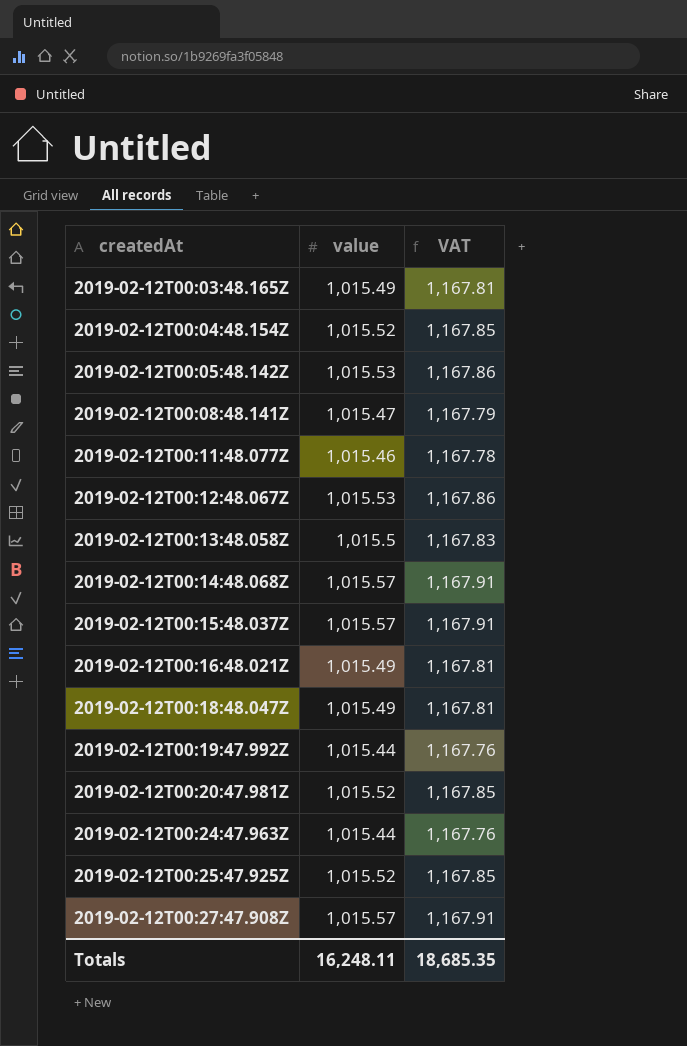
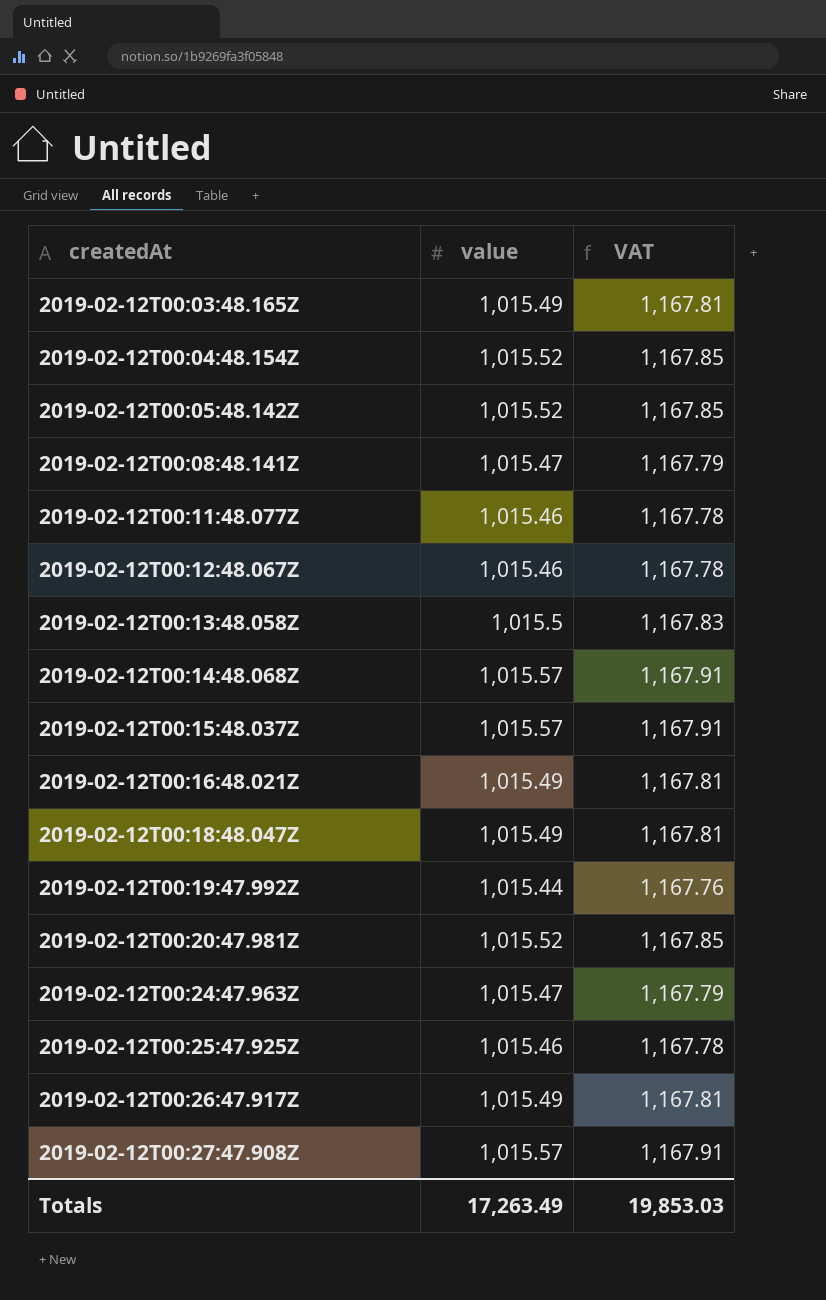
2019-02-12T00:05:48.142Z | value: 1,015.53 -> 1,015.52
2019-02-12T00:05:48.142Z | VAT: 1,167.86 -> 1,167.85
2019-02-12T00:12:48.067Z | value: 1,015.53 -> 1,015.46
2019-02-12T00:12:48.067Z | VAT: 1,167.86 -> 1,167.78
2019-02-12T00:24:47.963Z | value: 1,015.44 -> 1,015.47
2019-02-12T00:24:47.963Z | VAT: 1,167.76 -> 1,167.79
2019-02-12T00:25:47.925Z | value: 1,015.52 -> 1,015.46
2019-02-12T00:25:47.925Z | VAT: 1,167.85 -> 1,167.78
row 2019-02-12T00:26:47.917Z: none -> 1,015.49 | 1,167.81
Totals | value: 16,248.11 -> 17,263.49
Totals | VAT: 18,685.35 -> 19,853.03

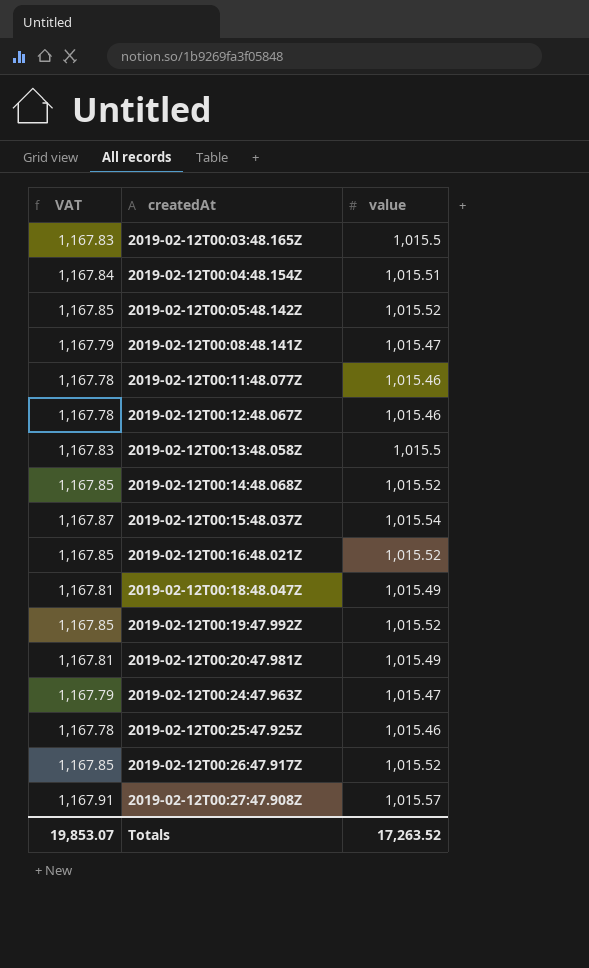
column VAT | position: 3 -> 1
2019-02-12T00:03:48.165Z | VAT: 1,167.81 -> 1,167.83
2019-02-12T00:03:48.165Z | value: 1,015.49 -> 1,015.5
2019-02-12T00:04:48.154Z | VAT: 1,167.85 -> 1,167.84
2019-02-12T00:04:48.154Z | value: 1,015.52 -> 1,015.51
2019-02-12T00:14:48.068Z | VAT: 1,167.91 -> 1,167.85
2019-02-12T00:14:48.068Z | value: 1,015.57 -> 1,015.52
2019-02-12T00:15:48.037Z | VAT: 1,167.91 -> 1,167.87
2019-02-12T00:15:48.037Z | value: 1,015.57 -> 1,015.54
2019-02-12T00:16:48.021Z | VAT: 1,167.81 -> 1,167.85
2019-02-12T00:16:48.021Z | value: 1,015.49 -> 1,015.52
2019-02-12T00:19:47.992Z | VAT: 1,167.76 -> 1,167.85
2019-02-12T00:19:47.992Z | value: 1,015.44 -> 1,015.52
2019-02-12T00:20:47.981Z | VAT: 1,167.85 -> 1,167.81
2019-02-12T00:20:47.981Z | value: 1,015.52 -> 1,015.49
2019-02-12T00:26:47.917Z | VAT: 1,167.81 -> 1,167.85
2019-02-12T00:26:47.917Z | value: 1,015.49 -> 1,015.52
Totals | VAT: 19,853.03 -> 19,853.07
Totals | value: 17,263.49 -> 17,263.52

